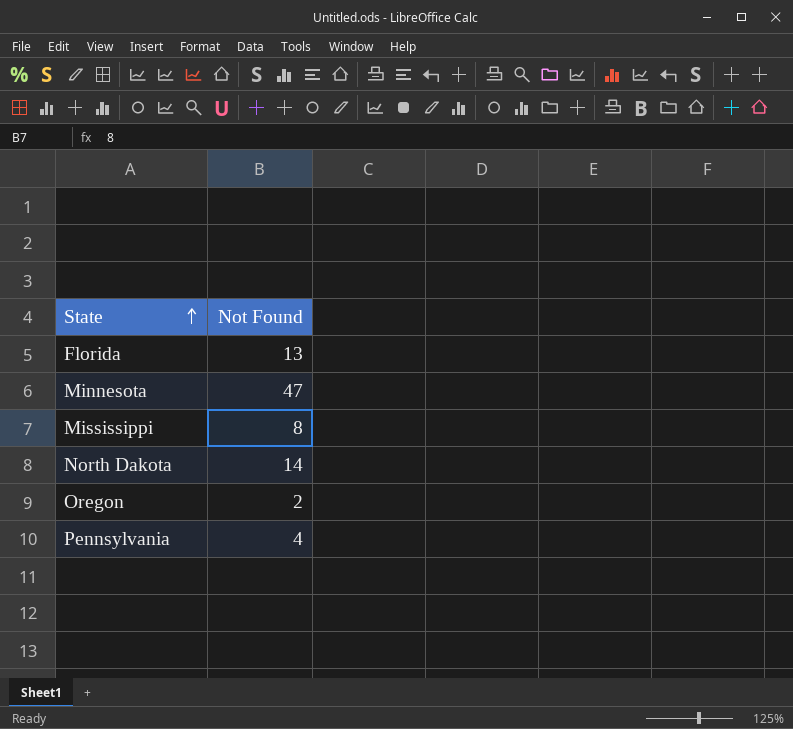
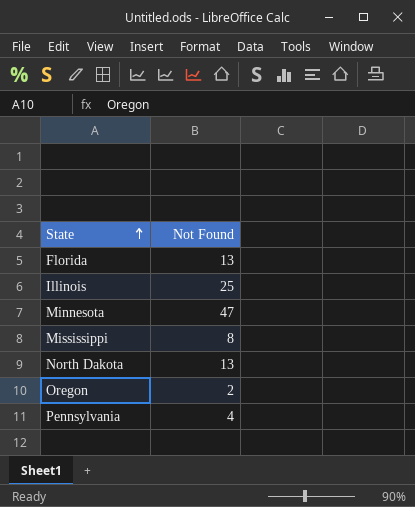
row Illinois: none -> 25
North Dakota | Not Found: 14 -> 13

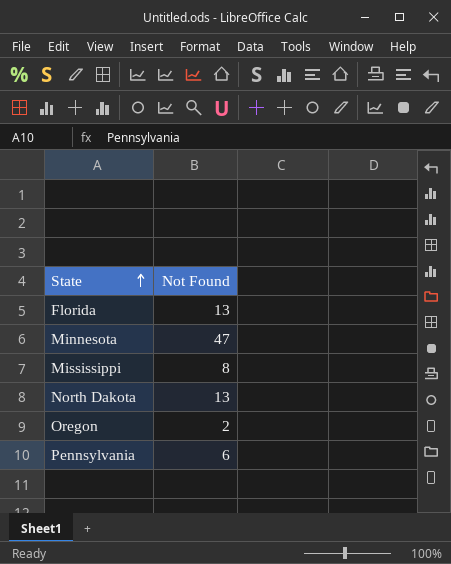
row Illinois: 25 -> none
Pennsylvania | Not Found: 4 -> 6

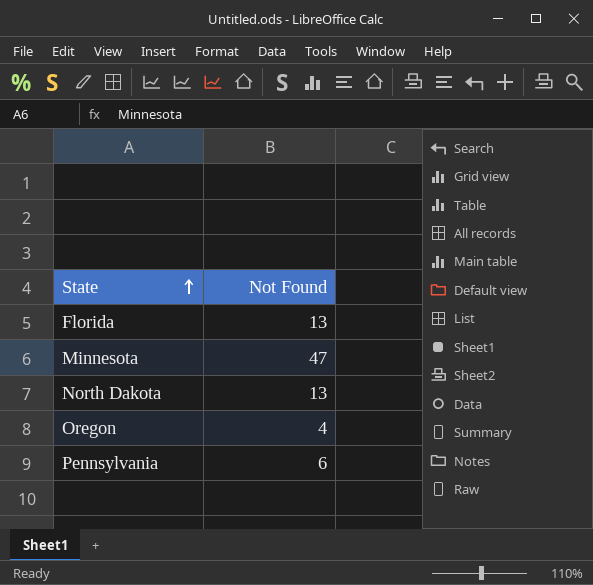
row Mississippi: 8 -> none
Oregon | Not Found: 2 -> 4

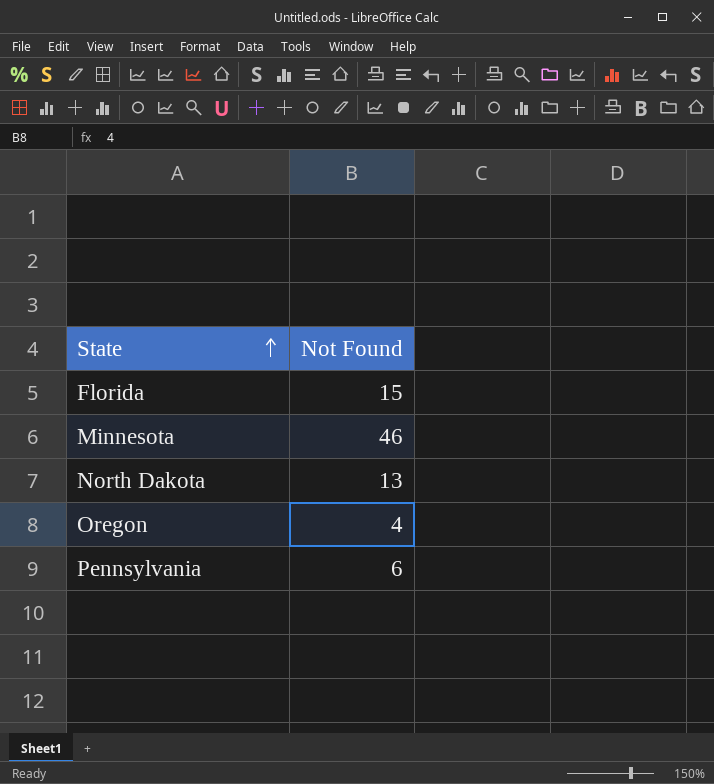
Florida | Not Found: 13 -> 15
Minnesota | Not Found: 47 -> 46

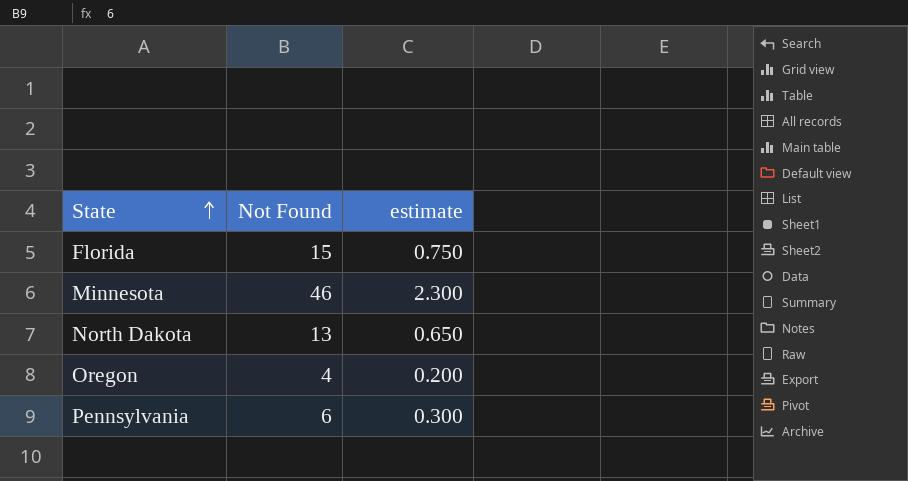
column estimate | formula: none -> [Not Found] * 0.05

